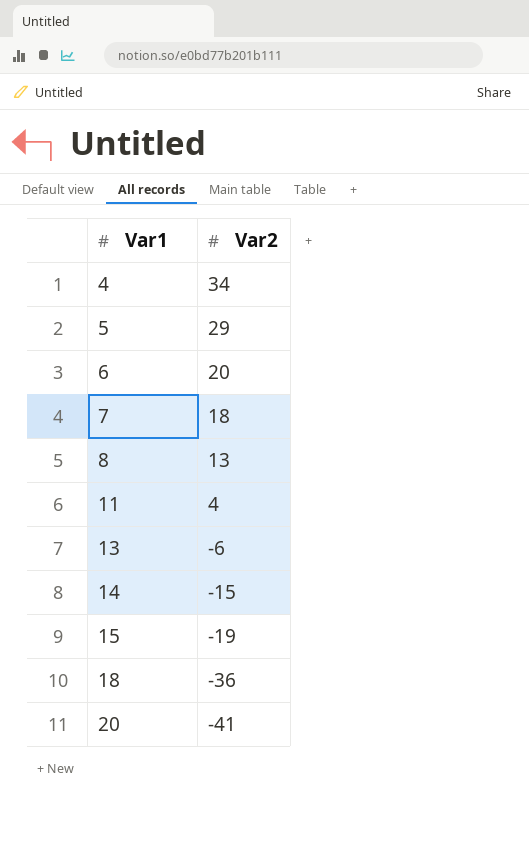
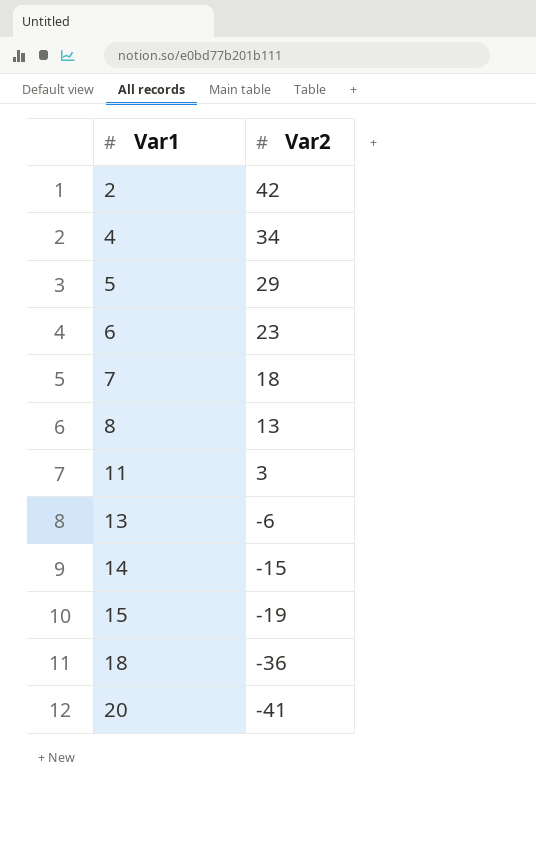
row 2: none -> 42
6 | Var2: 20 -> 23
11 | Var2: 4 -> 3

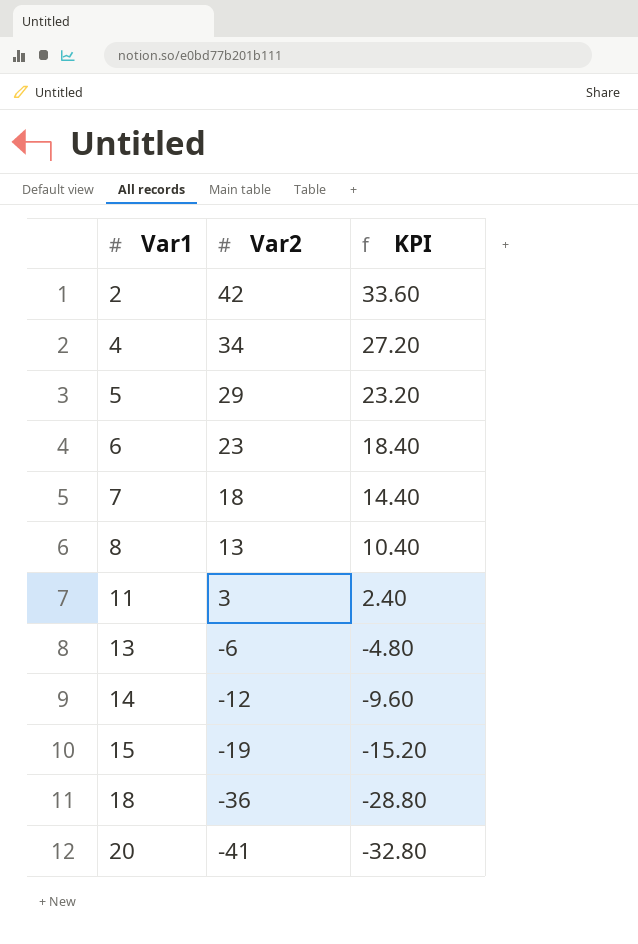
column KPI | formula: none -> [Var2] * 0.8
14 | Var2: -15 -> -12

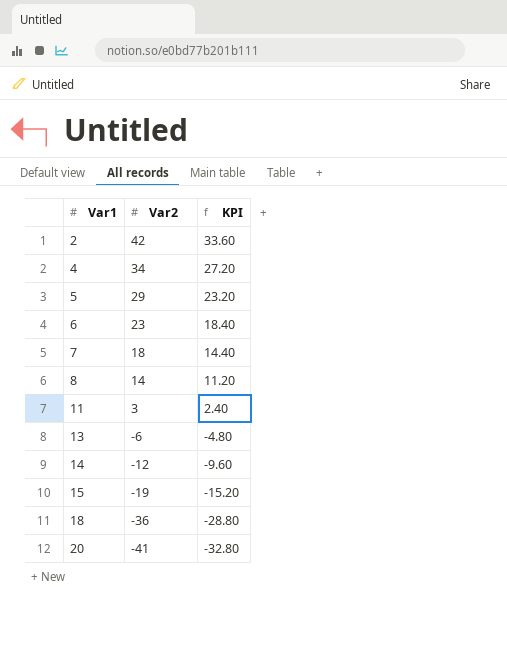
8 | Var2: 13 -> 14
8 | KPI: 10.40 -> 11.20

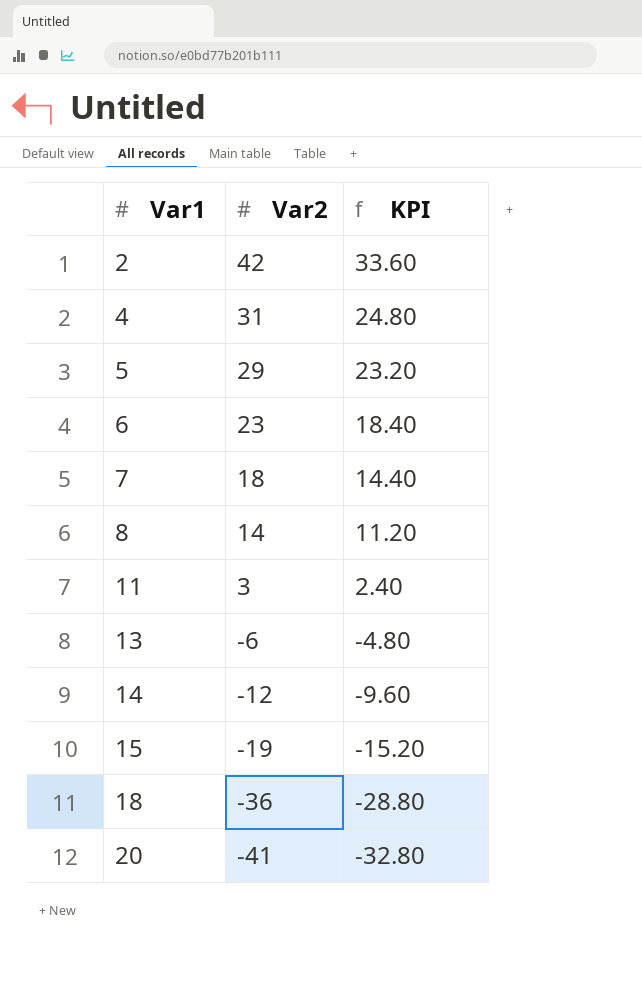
4 | Var2: 34 -> 31
4 | KPI: 27.20 -> 24.80

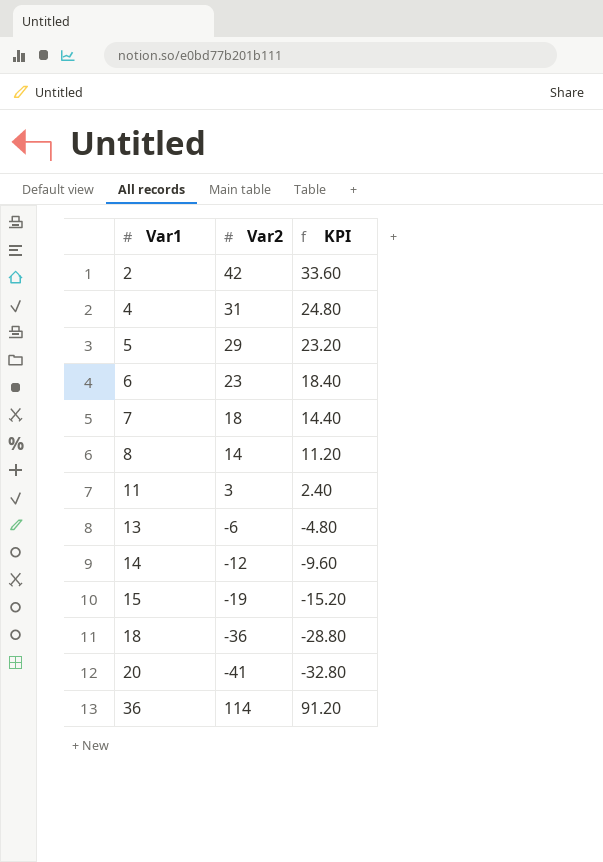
row 36: none -> 114 | 91.20

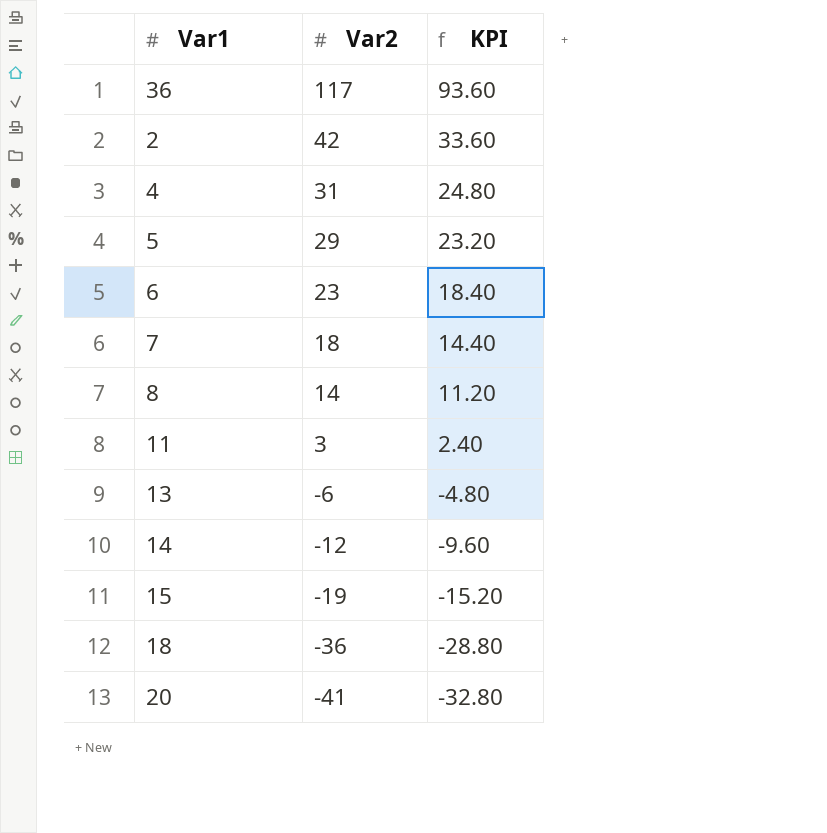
row order: Var1 ascending -> Var2 descending
36 | Var2: 114 -> 117
36 | KPI: 91.20 -> 93.60

